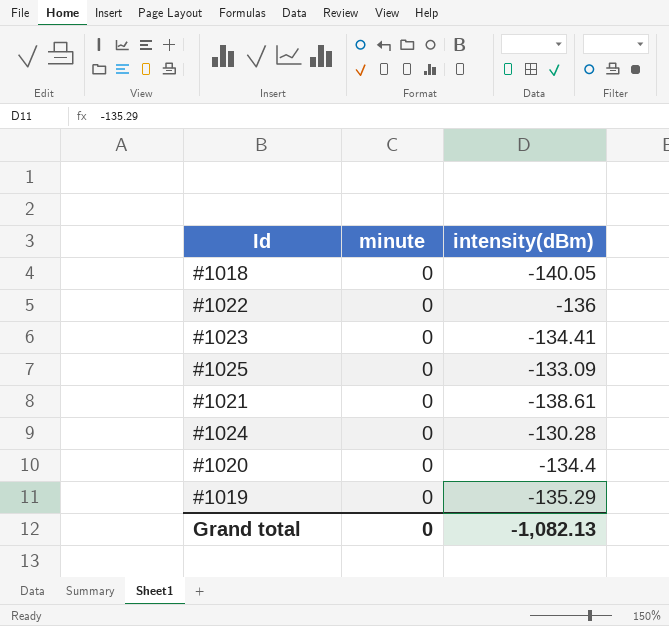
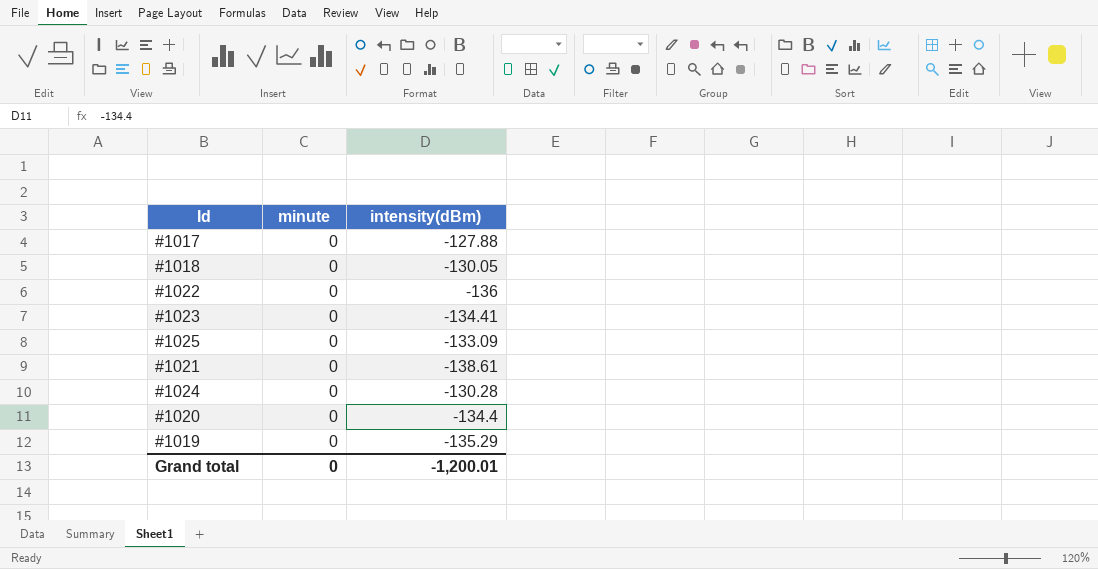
row #1017: none -> 0 | -127.88
#1018 | intensity(dBm): -140.05 -> -130.05
Grand total | intensity(dBm): -1,082.13 -> -1,200.01

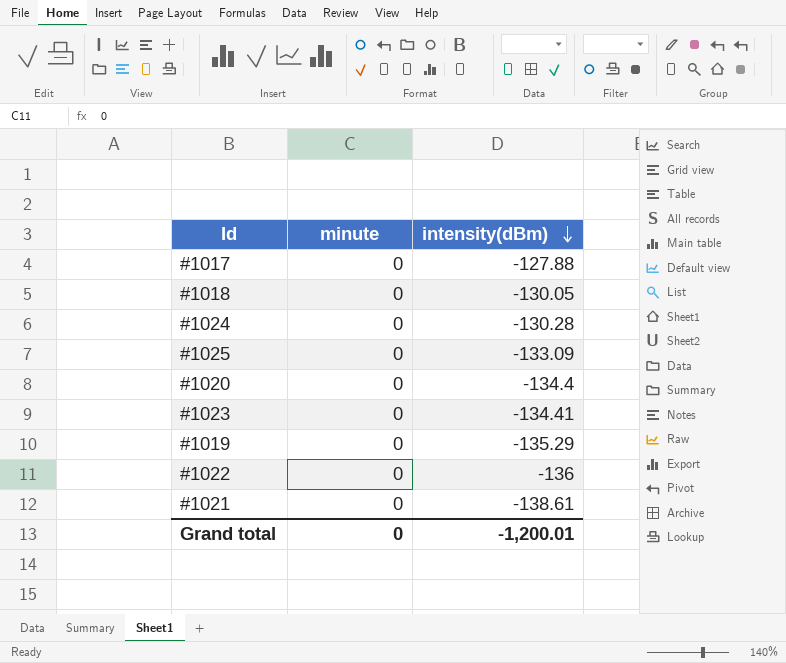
row order: none -> intensity(dBm) descending

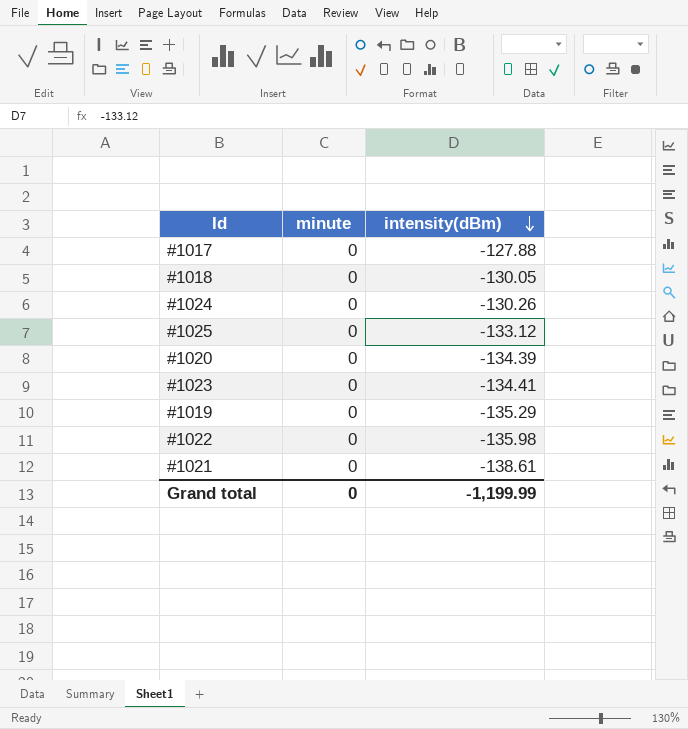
#1024 | intensity(dBm): -130.28 -> -130.26
#1025 | intensity(dBm): -133.09 -> -133.12
#1020 | intensity(dBm): -134.4 -> -134.39
#1022 | intensity(dBm): -136 -> -135.98
Grand total | intensity(dBm): -1,200.01 -> -1,199.99

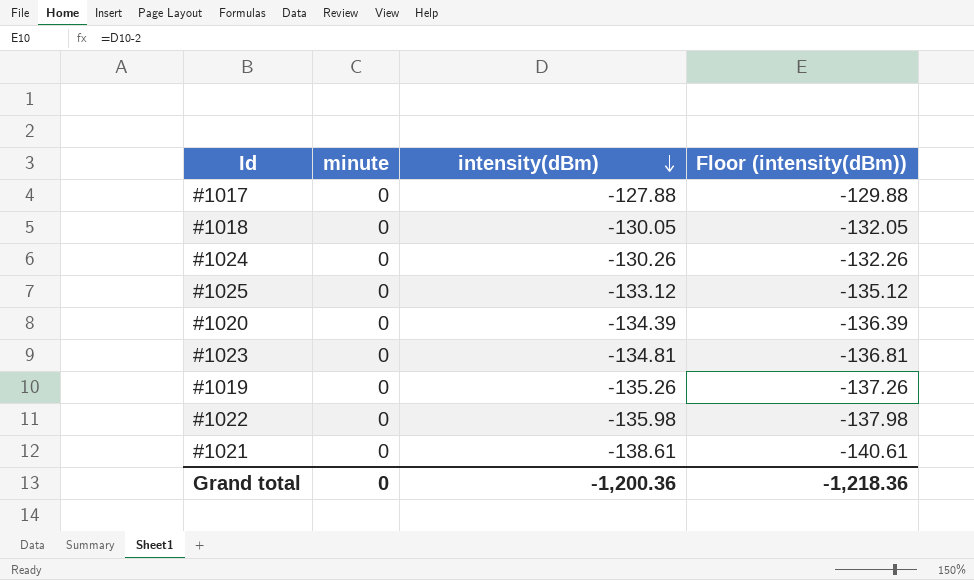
column Floor (intensity(dBm)) | formula: none -> [intensity(dBm)] - 2
#1023 | intensity(dBm): -134.41 -> -134.81
#1019 | intensity(dBm): -135.29 -> -135.26
Grand total | intensity(dBm): -1,199.99 -> -1,200.36

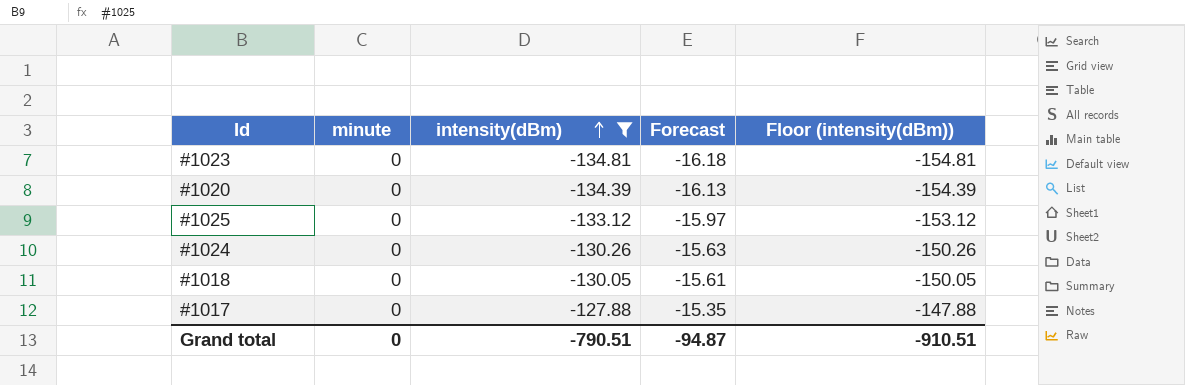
filter: none -> intensity(dBm) >= -134.81
row order: intensity(dBm) descending -> intensity(dBm) ascending
column Forecast | formula: none -> [intensity(dBm)] * 0.12
column Floor (intensity(dBm)) | formula: [intensity(dBm)] - 2 -> [intensity(dBm)] - 20
Grand total | intensity(dBm): -1,200.36 -> -790.51
Grand total | Floor (intensity(dBm)): -1,218.36 -> -910.51

